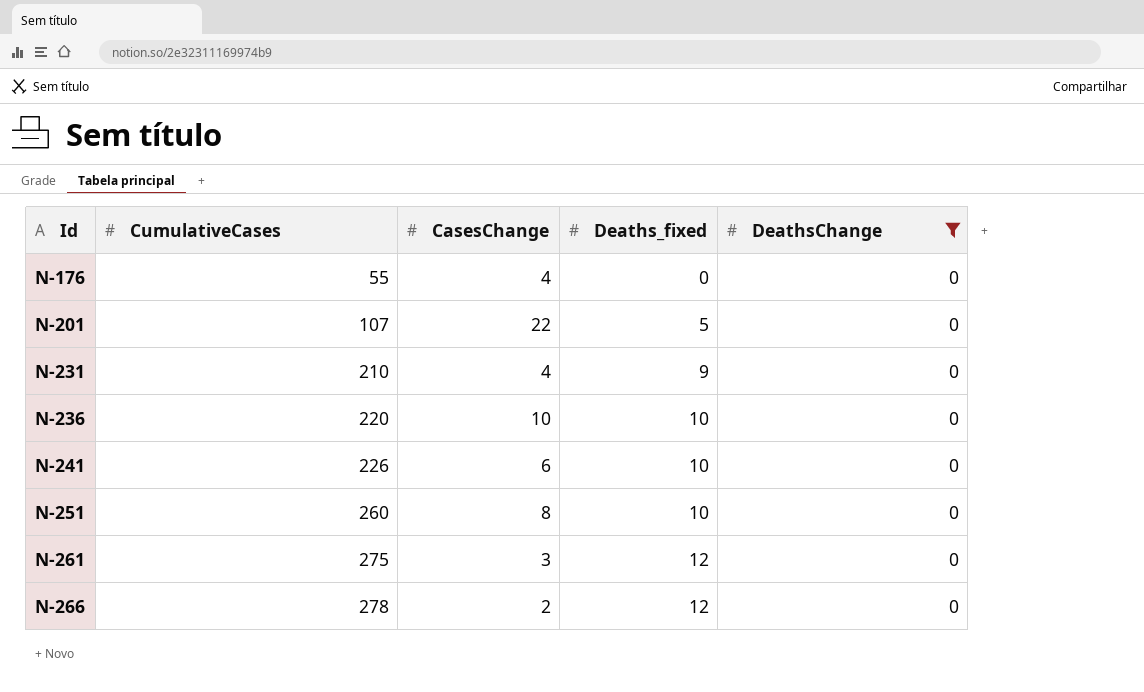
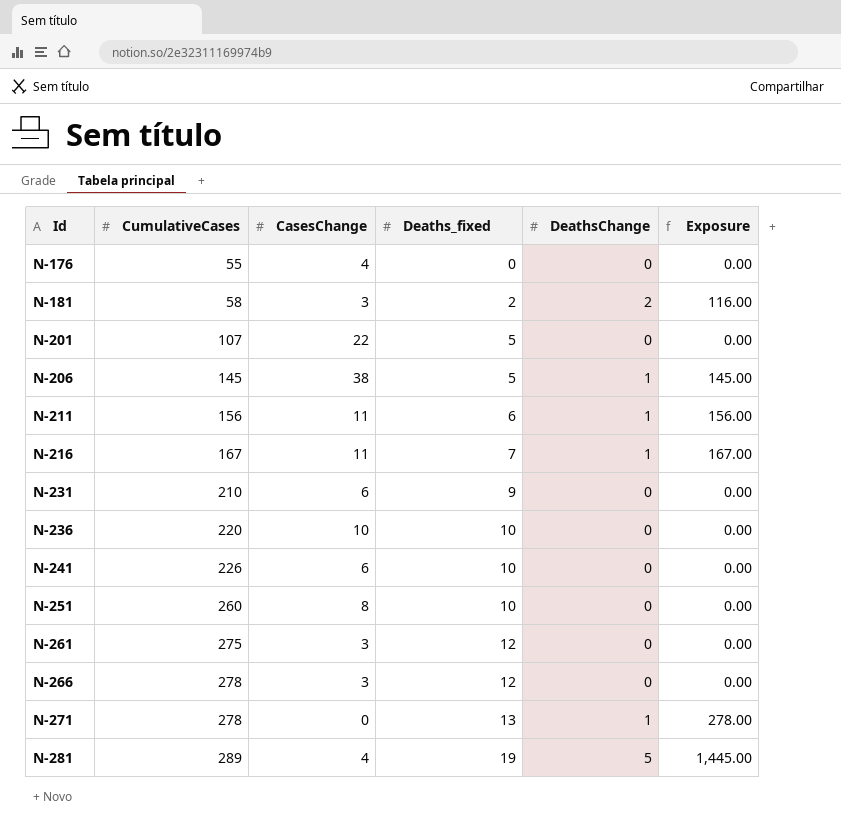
filter: DeathsChange = 0 -> none
column Exposure | formula: none -> [CumulativeCases] * [DeathsChange]
N-231 | CasesChange: 4 -> 6
N-266 | CasesChange: 2 -> 3

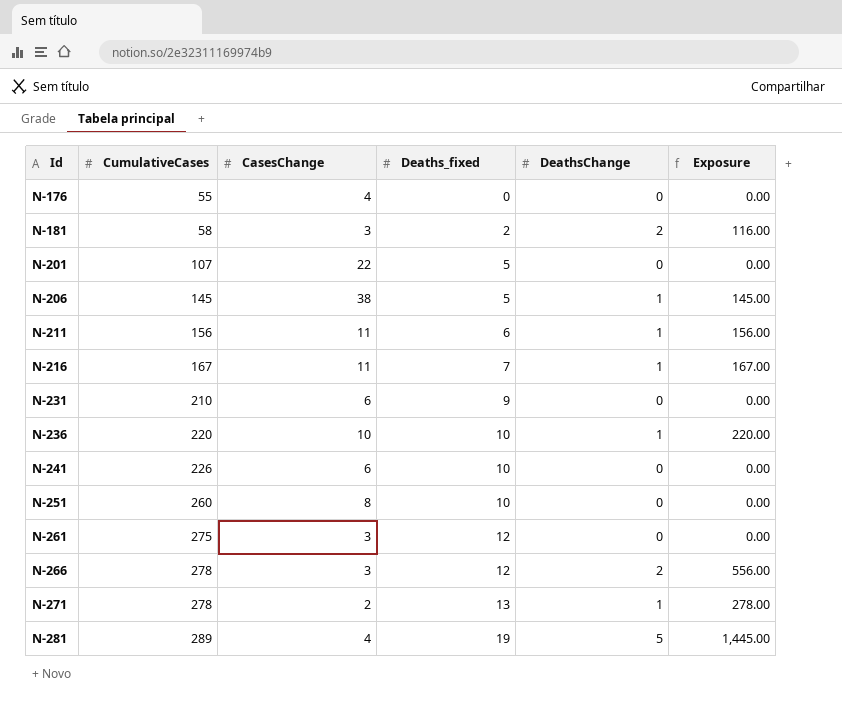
N-236 | DeathsChange: 0 -> 1
N-236 | Exposure: 0.00 -> 220.00
N-266 | DeathsChange: 0 -> 2
N-266 | Exposure: 0.00 -> 556.00
N-271 | CasesChange: 0 -> 2

